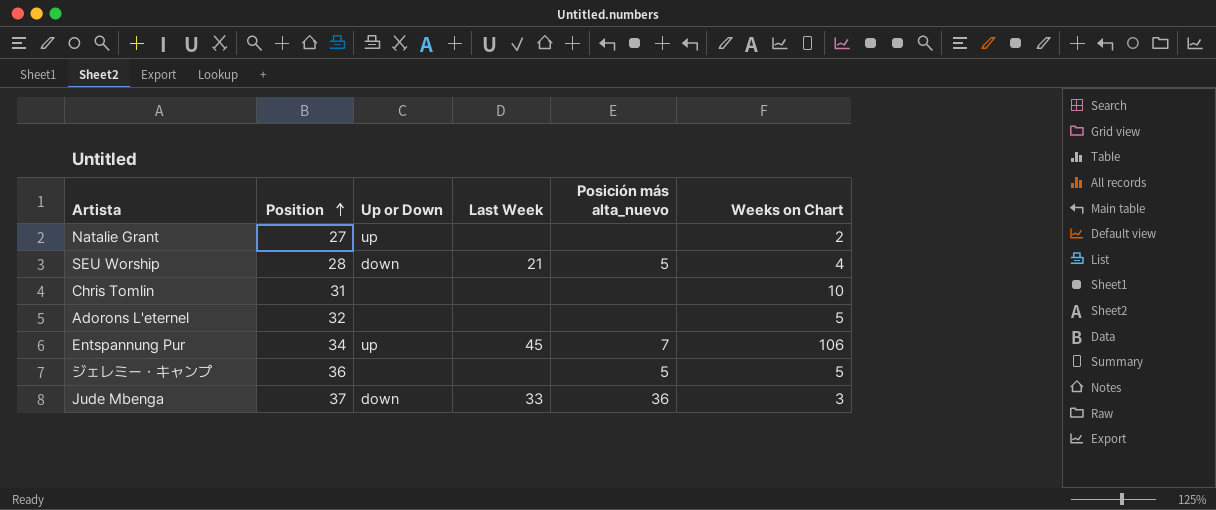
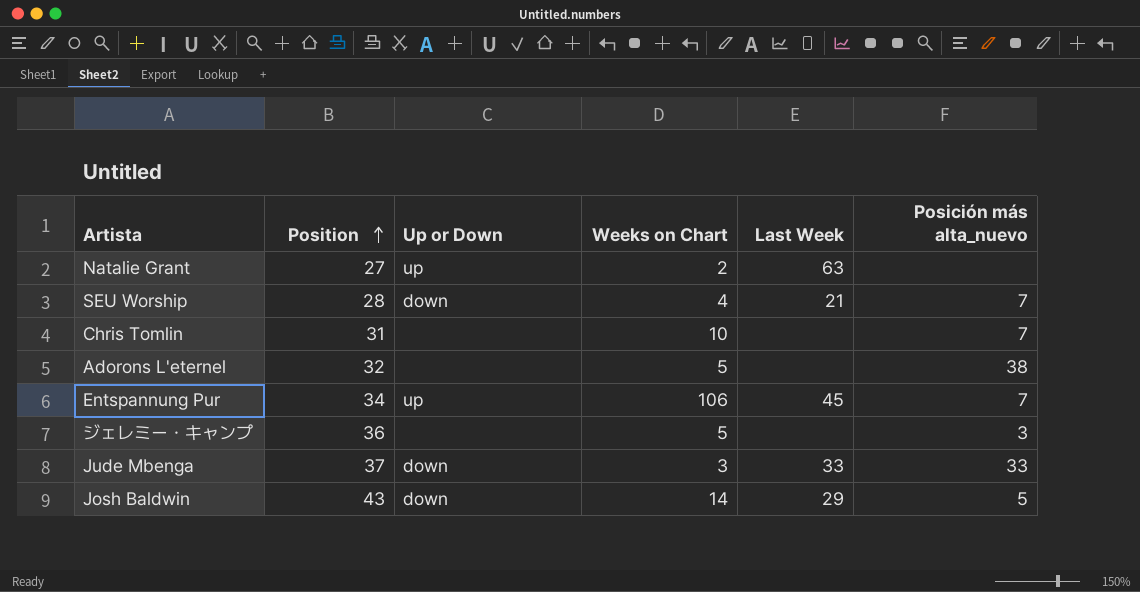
column Weeks on Chart | position: 6 -> 4
Natalie Grant | Last Week: none -> 63
SEU Worship | Posición más alta_nuevo: 5 -> 7
Chris Tomlin | Posición más alta_nuevo: none -> 7
Adorons L'eternel | Posición más alta_nuevo: none -> 38
ジェレミー・キャンプ | Posición más alta_nuevo: 5 -> 3
Jude Mbenga | Posición más alta_nuevo: 36 -> 33
row Josh Baldwin: none -> 43 | down | 14 | 29 | 5

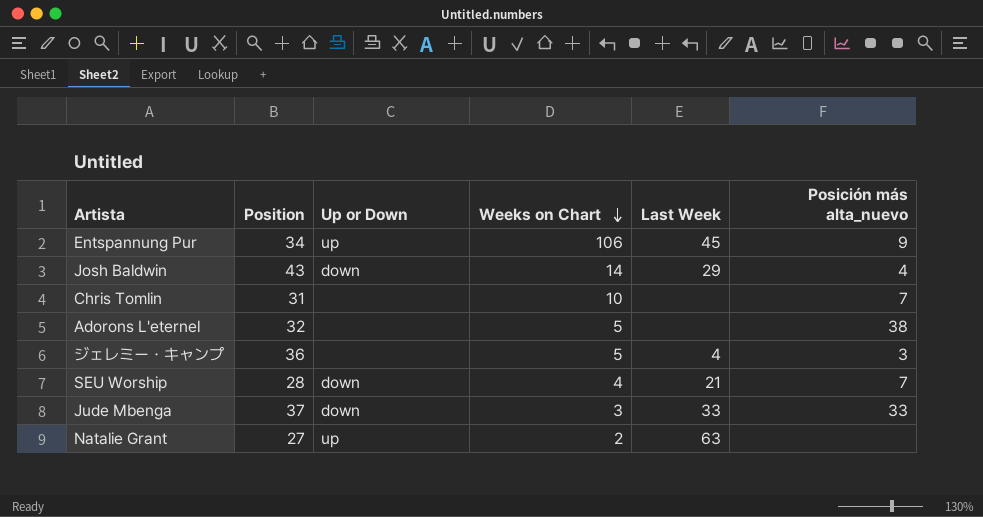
row order: Position ascending -> Weeks on Chart descending
Entspannung Pur | Posición más alta_nuevo: 7 -> 9
Josh Baldwin | Posición más alta_nuevo: 5 -> 4
ジェレミー・キャンプ | Last Week: none -> 4

